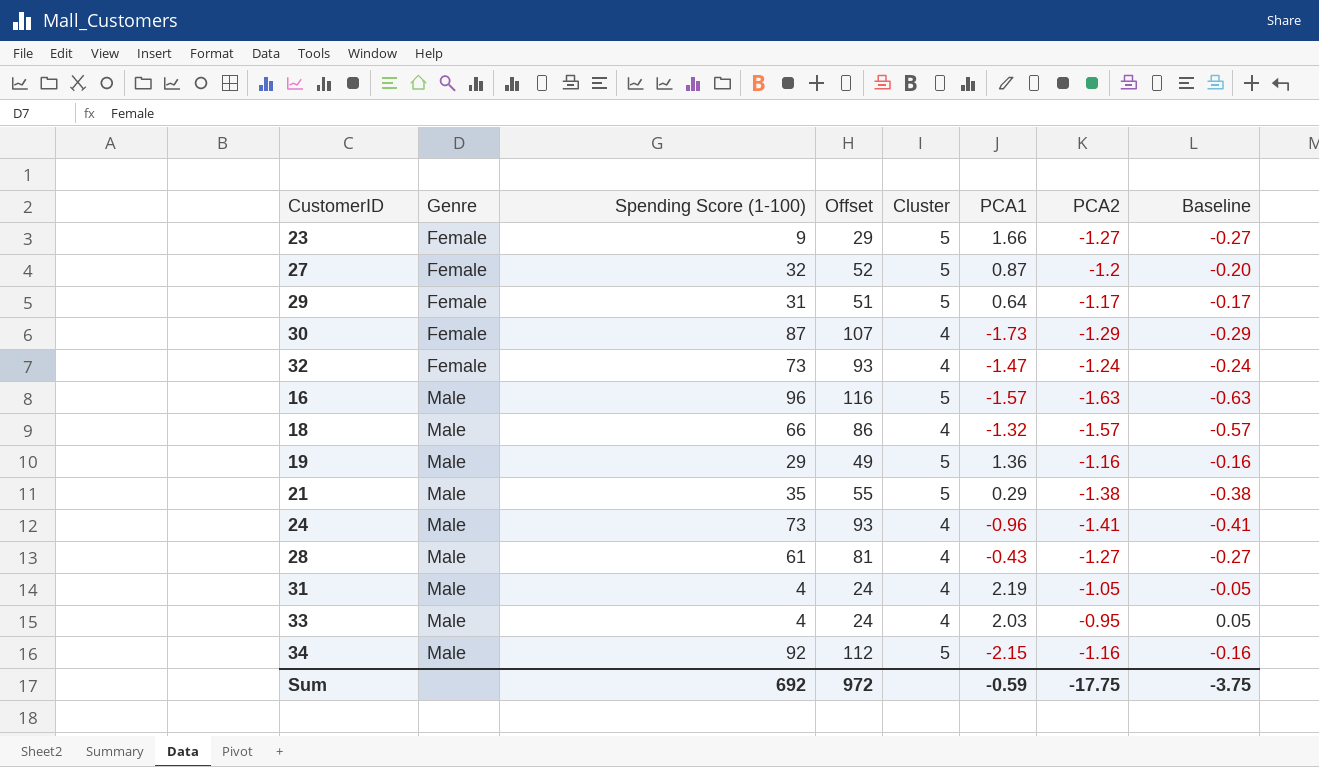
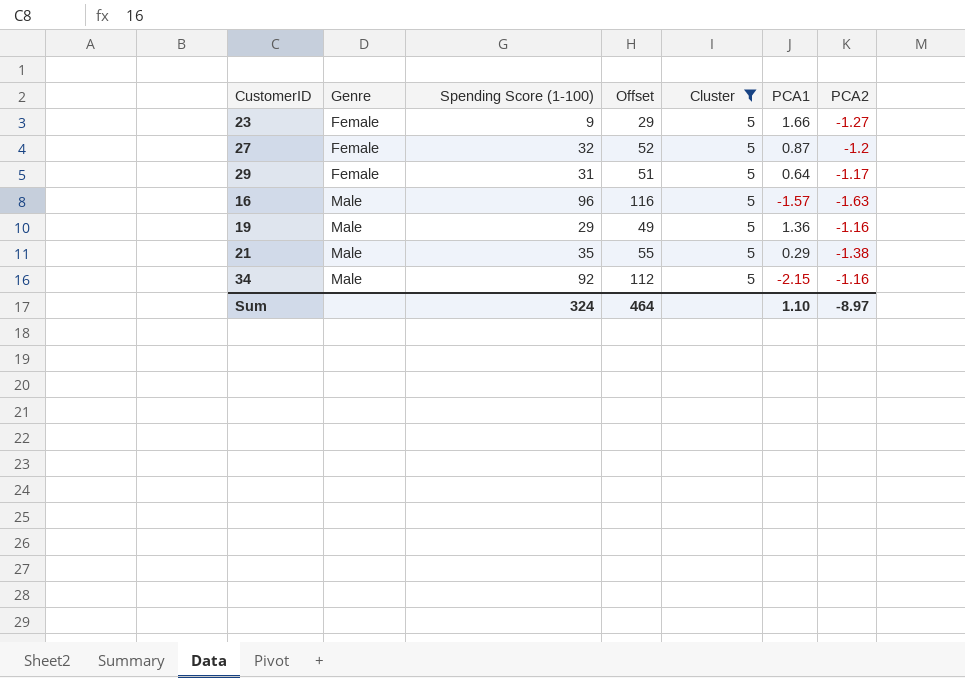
filter: none -> Cluster = 5
column Baseline | formula: [PCA2] + 1 -> none
Sum | Spending Score (1-100): 692 -> 324
Sum | Offset: 972 -> 464
Sum | PCA1: -0.59 -> 1.10
Sum | PCA2: -17.75 -> -8.97

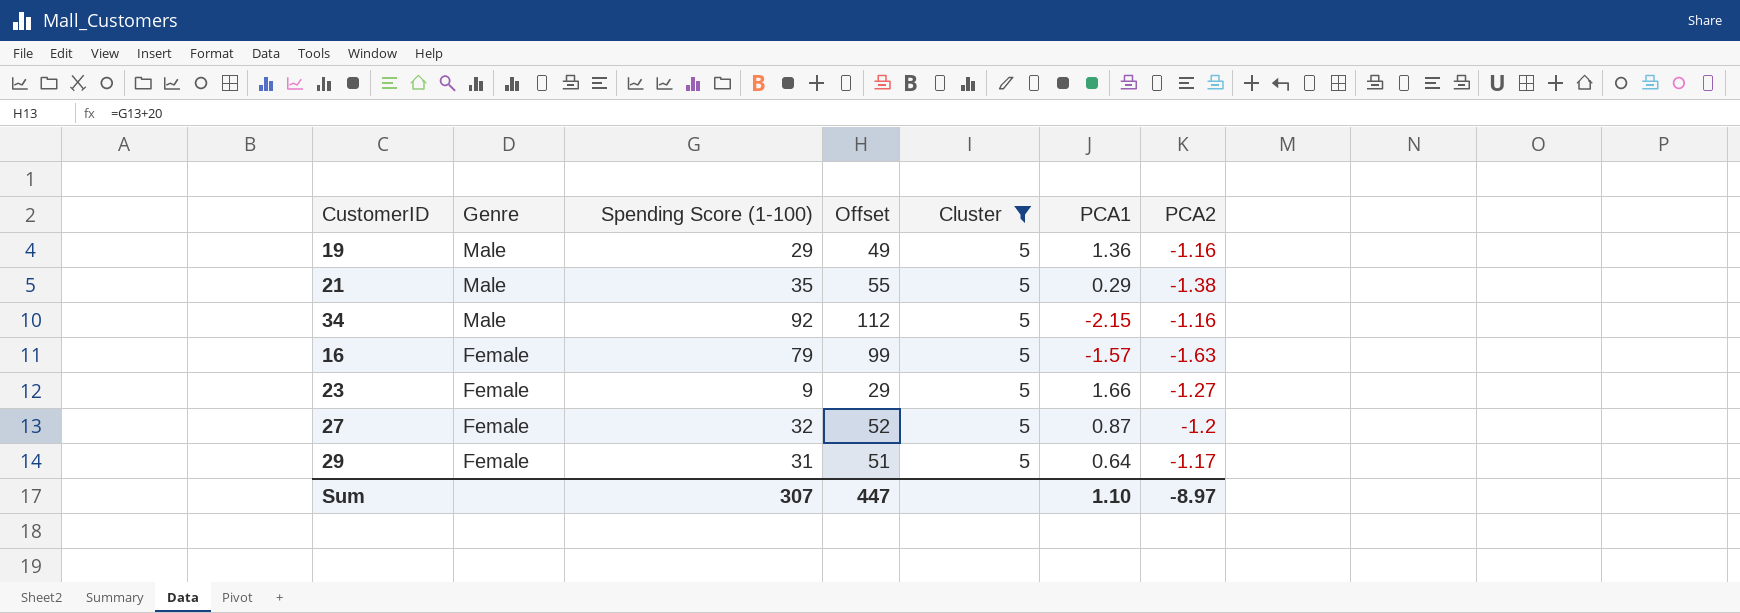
row order: Genre ascending -> Genre descending
16 | Genre: Male -> Female
16 | Spending Score (1-100): 96 -> 79
16 | Offset: 116 -> 99
Sum | Spending Score (1-100): 324 -> 307
Sum | Offset: 464 -> 447

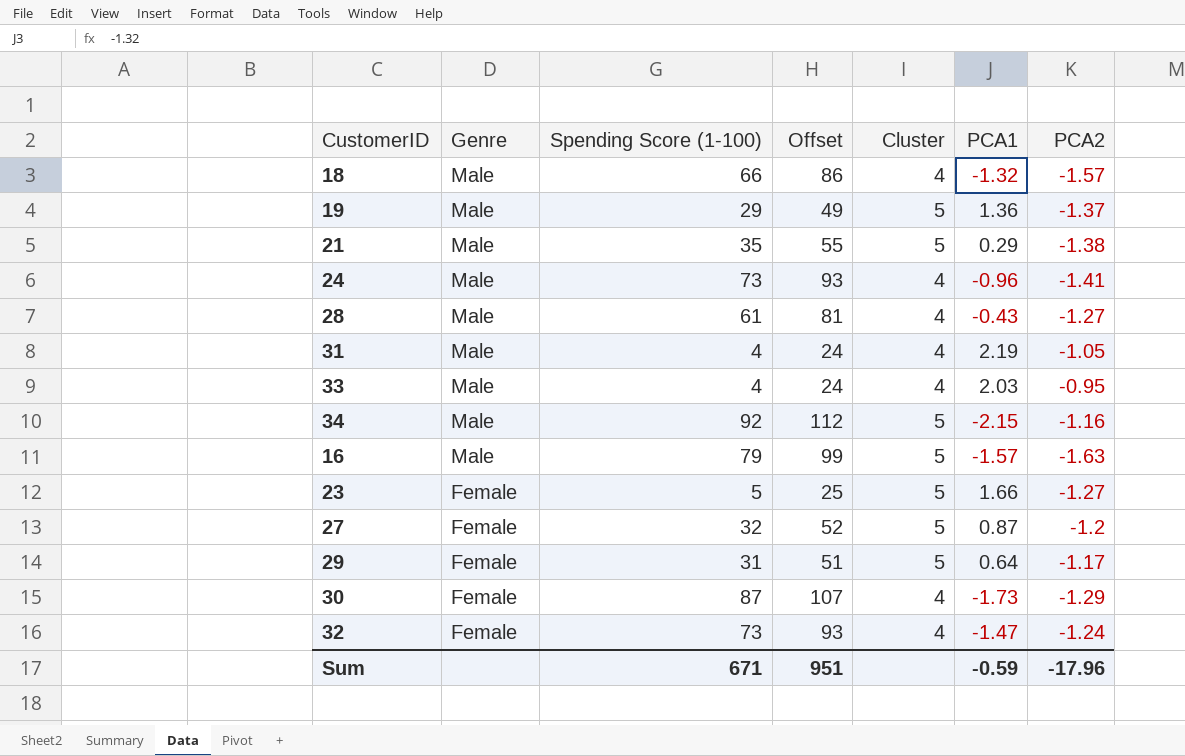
filter: Cluster = 5 -> none
19 | PCA2: -1.16 -> -1.37
16 | Genre: Female -> Male
23 | Spending Score (1-100): 9 -> 5
23 | Offset: 29 -> 25
Sum | Spending Score (1-100): 307 -> 671
Sum | Offset: 447 -> 951
Sum | PCA1: 1.10 -> -0.59
Sum | PCA2: -8.97 -> -17.96

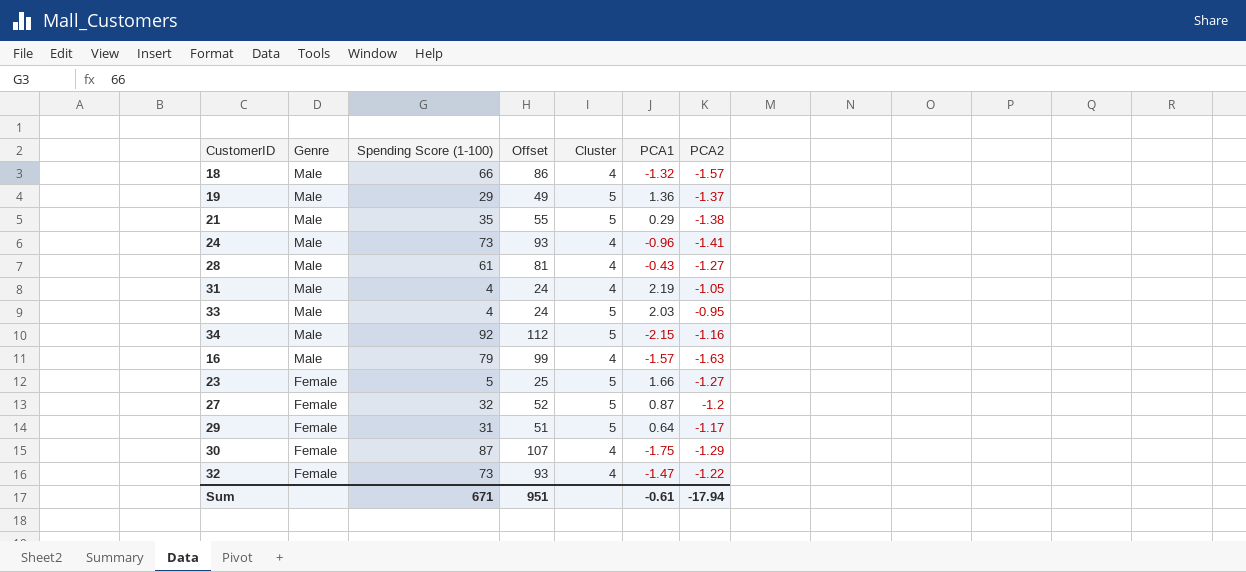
33 | Cluster: 4 -> 5
16 | Cluster: 5 -> 4
30 | PCA1: -1.73 -> -1.75
32 | PCA2: -1.24 -> -1.22
Sum | PCA1: -0.59 -> -0.61
Sum | PCA2: -17.96 -> -17.94

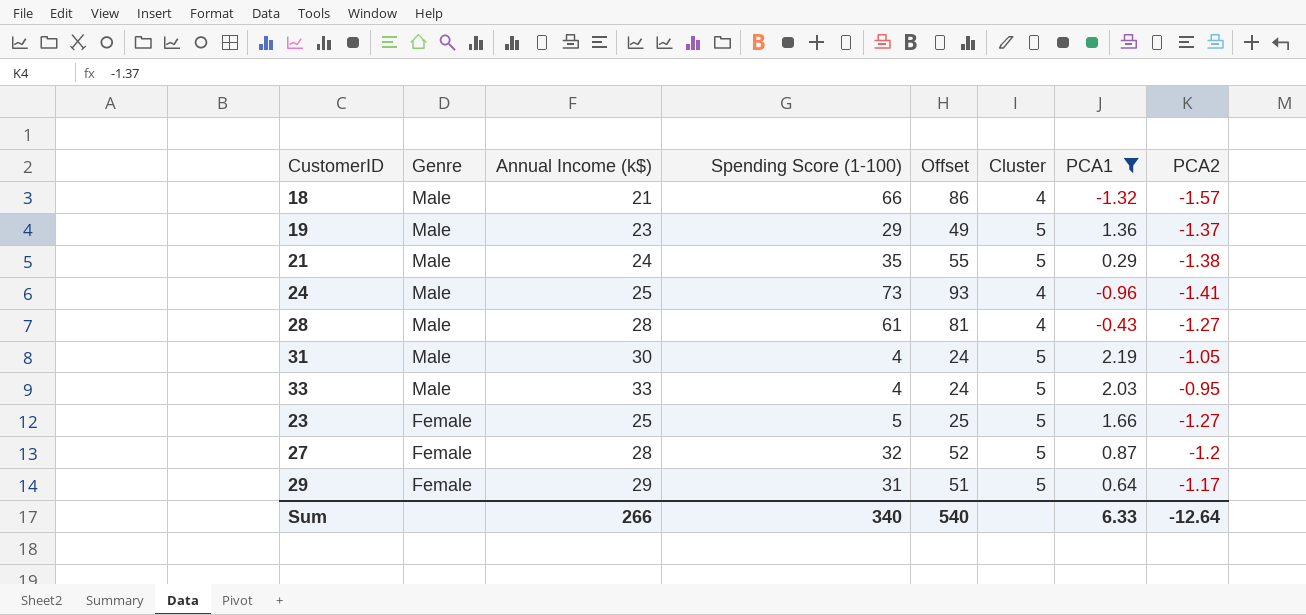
filter: none -> PCA1 >= -1.32
column Annual Income (k$) | position: none -> 3
31 | Cluster: 4 -> 5
Sum | Spending Score (1-100): 671 -> 340
Sum | Offset: 951 -> 540
Sum | PCA1: -0.61 -> 6.33
Sum | PCA2: -17.94 -> -12.64

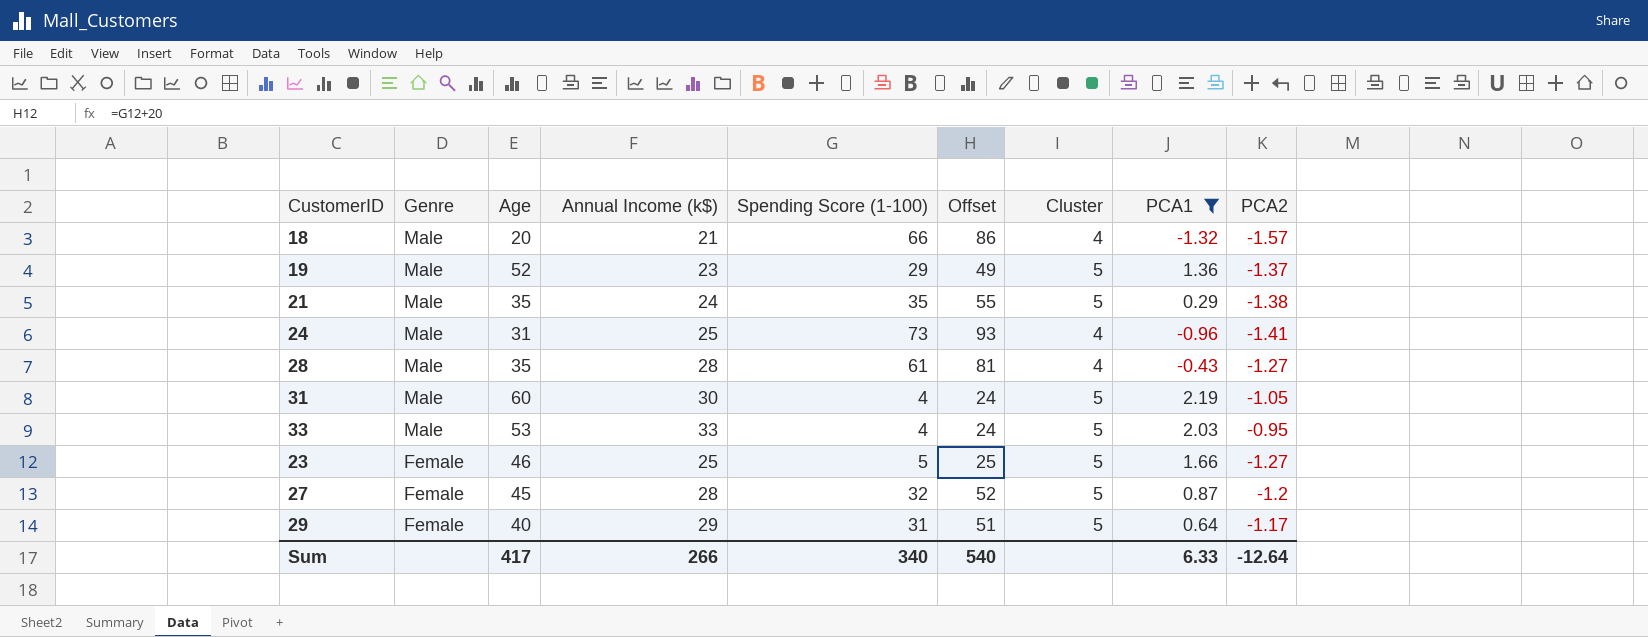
column Age | position: none -> 3

